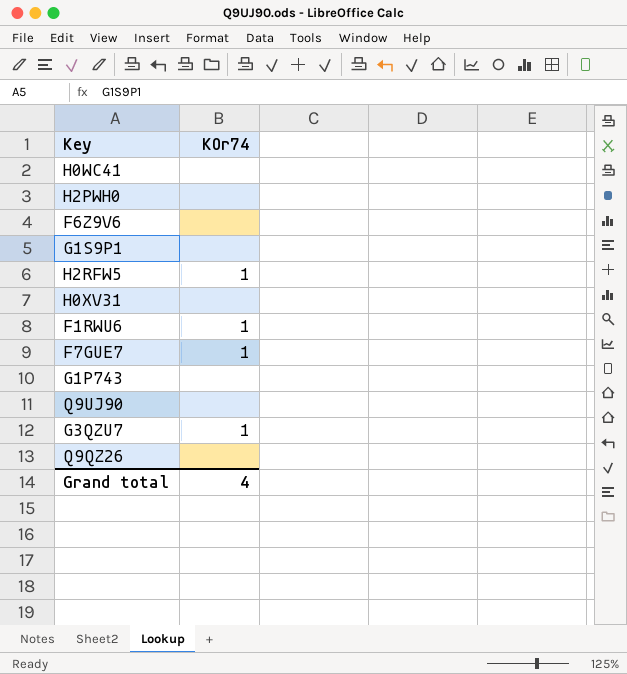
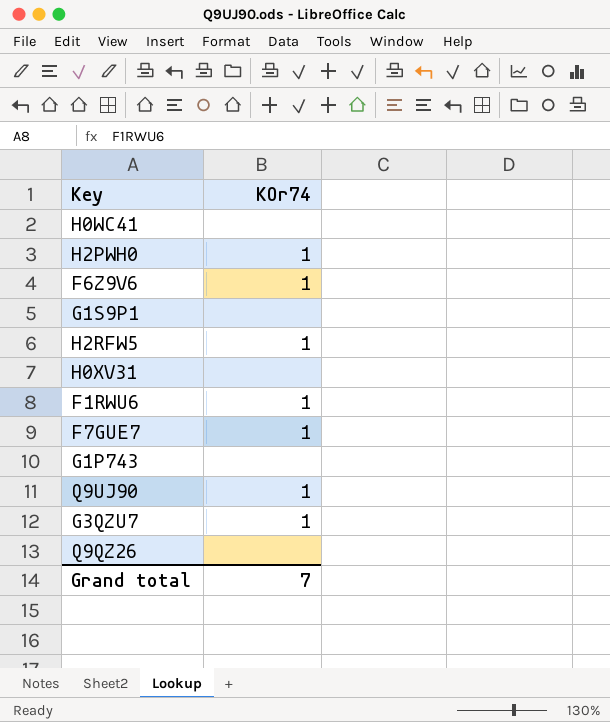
H2PWH0 | KOr74: none -> 1
F6Z9V6 | KOr74: none -> 1
Q9UJ90 | KOr74: none -> 1
Grand total | KOr74: 4 -> 7

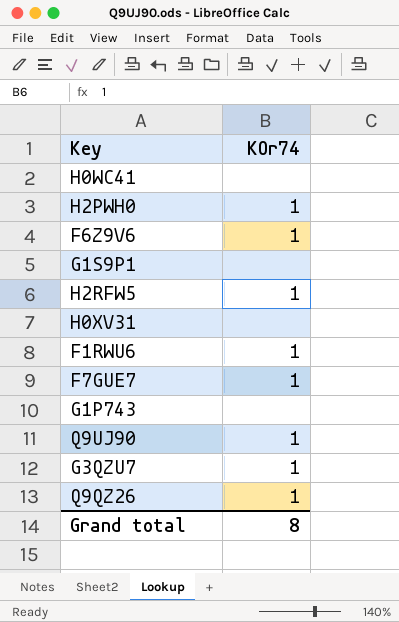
Q9QZ26 | KOr74: none -> 1
Grand total | KOr74: 7 -> 8

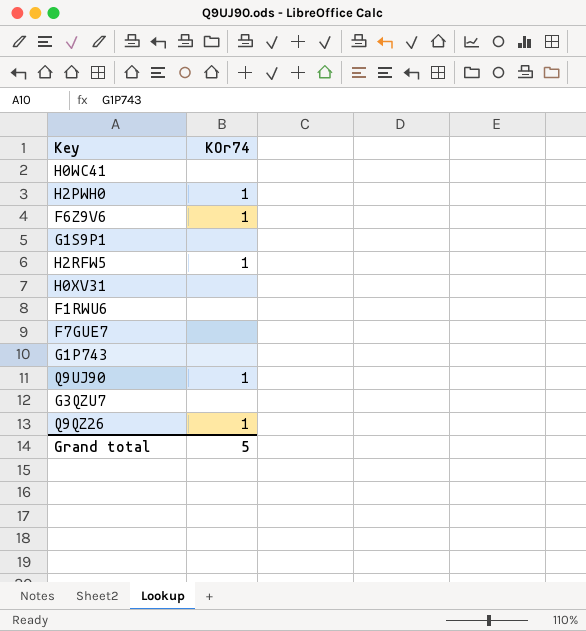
F1RWU6 | KOr74: 1 -> none
F7GUE7 | KOr74: 1 -> none
G3QZU7 | KOr74: 1 -> none
Grand total | KOr74: 8 -> 5

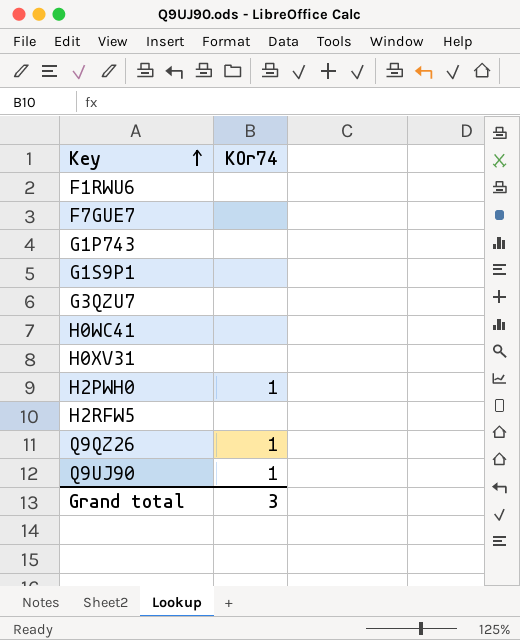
row order: none -> Key ascending
row F6Z9V6: 1 -> none
H2RFW5 | KOr74: 1 -> none
Grand total | KOr74: 5 -> 3

